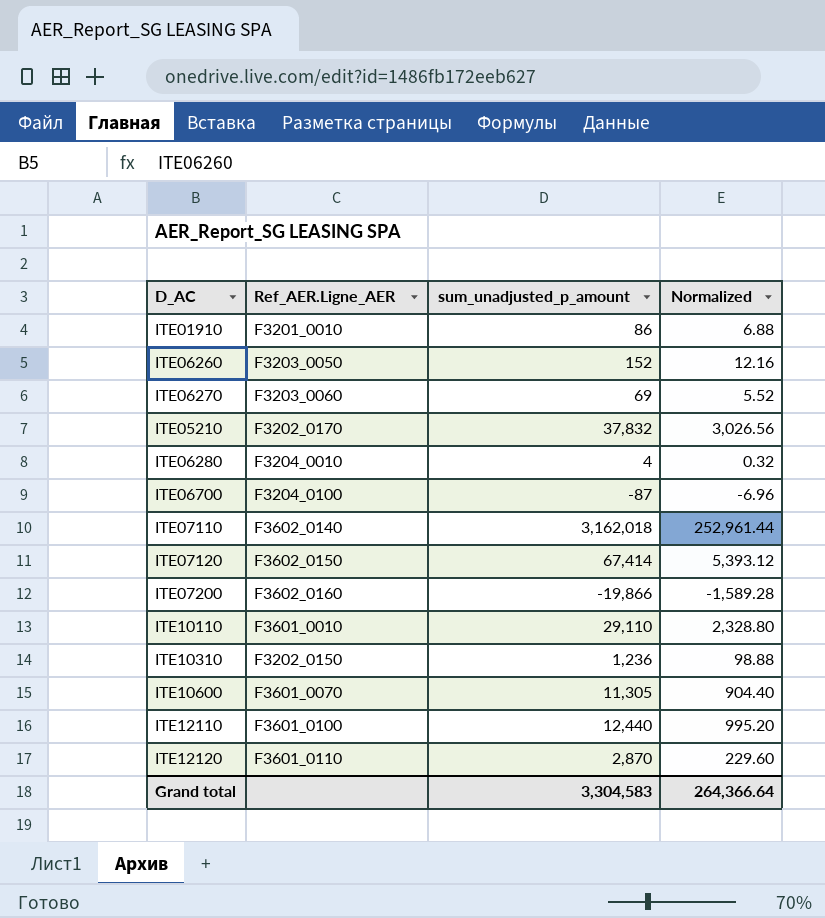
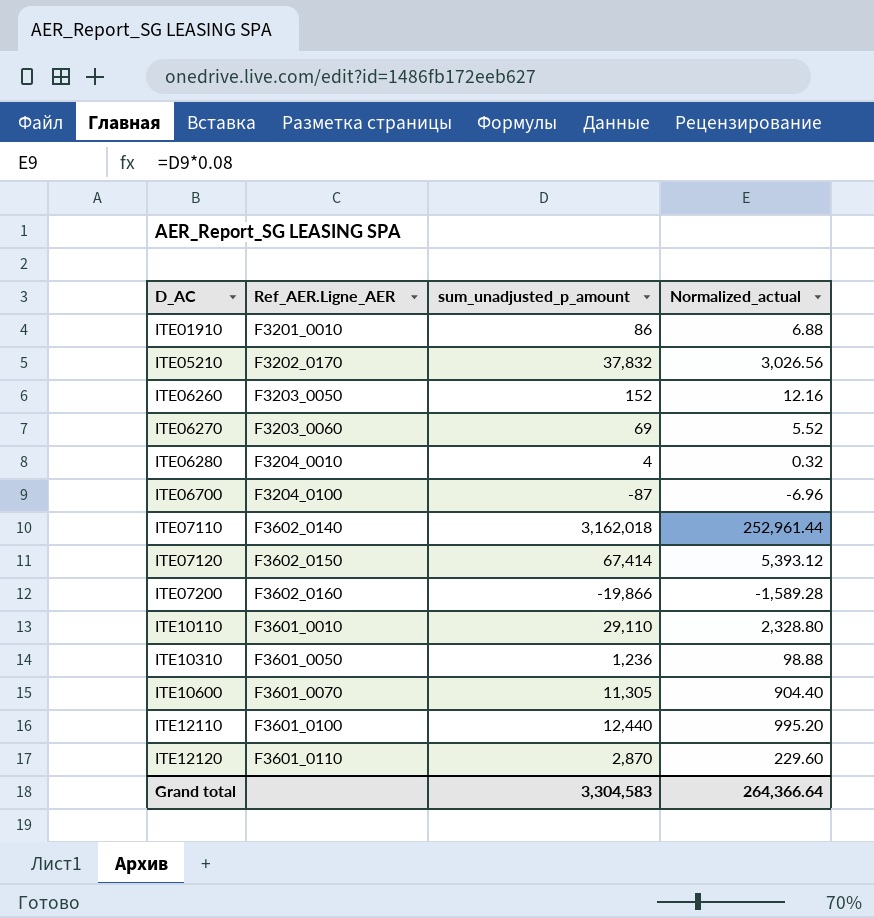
row order: none -> D_AC ascending
column name: Normalized -> Normalized_actual
ITE10310 | Ref_AER.Ligne_AER: F3202_0150 -> F3601_0050

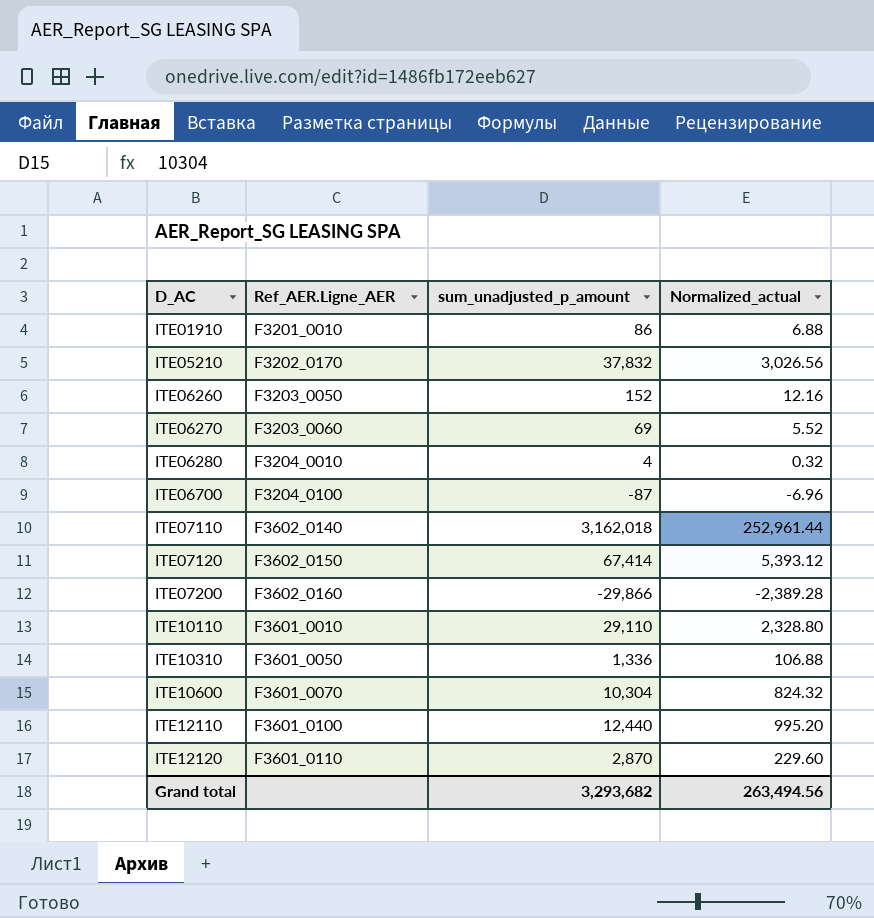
ITE07200 | sum_unadjusted_p_amount: -19,866 -> -29,866
ITE07200 | Normalized_actual: -1,589.28 -> -2,389.28
ITE10310 | sum_unadjusted_p_amount: 1,236 -> 1,336
ITE10310 | Normalized_actual: 98.88 -> 106.88
ITE10600 | sum_unadjusted_p_amount: 11,305 -> 10,304
ITE10600 | Normalized_actual: 904.40 -> 824.32
Grand total | sum_unadjusted_p_amount: 3,304,583 -> 3,293,682
Grand total | Normalized_actual: 264,366.64 -> 263,494.56

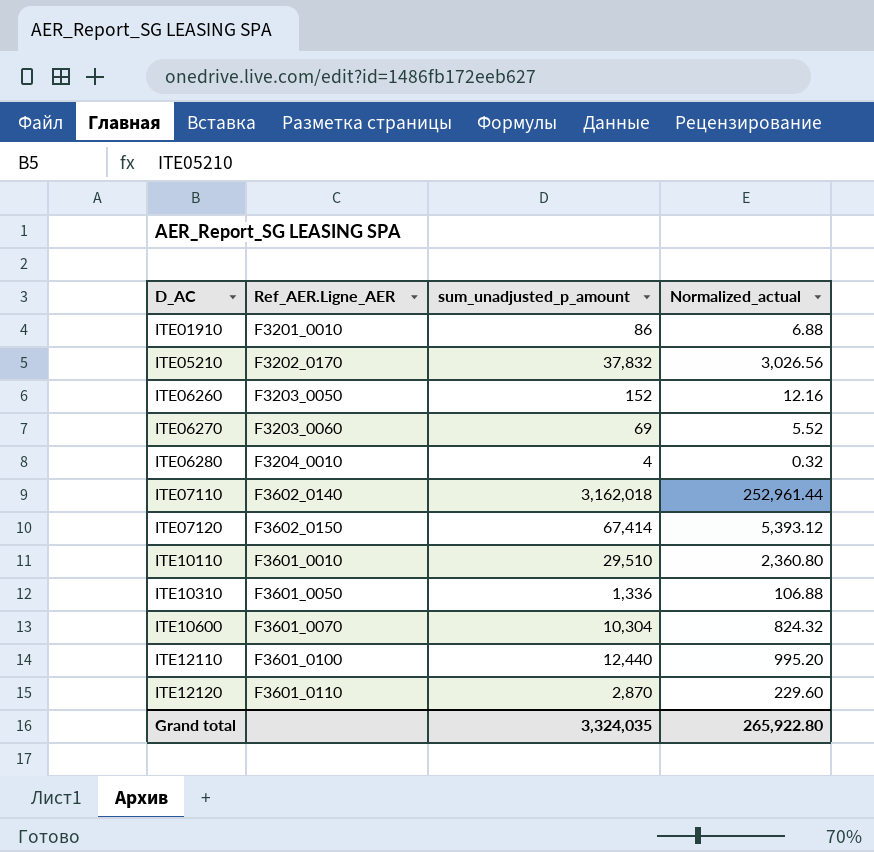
row ITE06700: F3204_0100 | -87 | -6.96 -> none
row ITE07200: F3602_0160 | -29,866 | -2,389.28 -> none
ITE10110 | sum_unadjusted_p_amount: 29,110 -> 29,510
ITE10110 | Normalized_actual: 2,328.80 -> 2,360.80
Grand total | sum_unadjusted_p_amount: 3,293,682 -> 3,324,035
Grand total | Normalized_actual: 263,494.56 -> 265,922.80

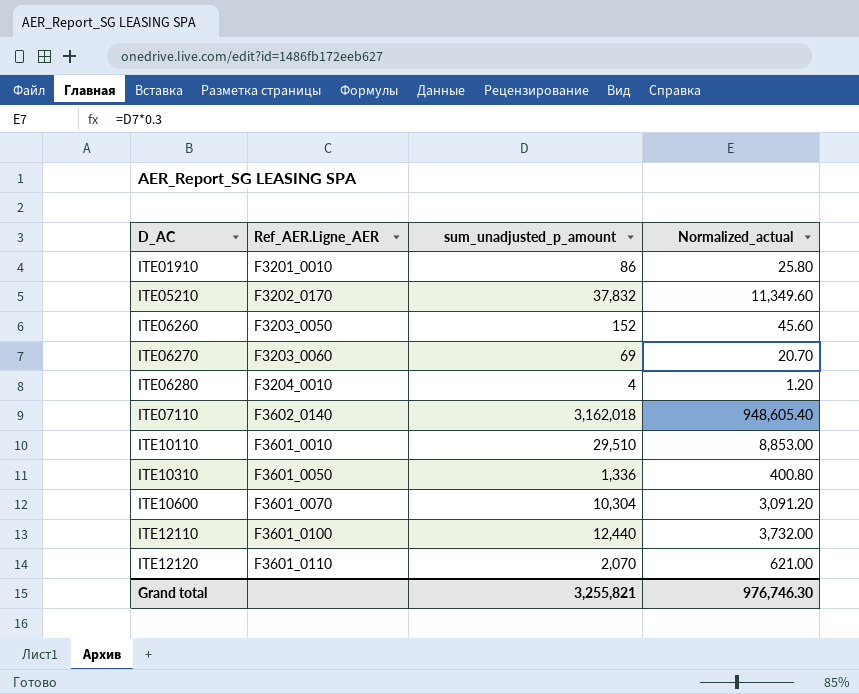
column Normalized_actual | formula: [sum_unadjusted_p_amount] * 0.08 -> [sum_unadjusted_p_amount] * 0.3
row ITE07120: F3602_0150 | 67,414 | 5,393.12 -> none
ITE12120 | sum_unadjusted_p_amount: 2,870 -> 2,070
Grand total | sum_unadjusted_p_amount: 3,324,035 -> 3,255,821
Grand total | Normalized_actual: 265,922.80 -> 976,746.30

